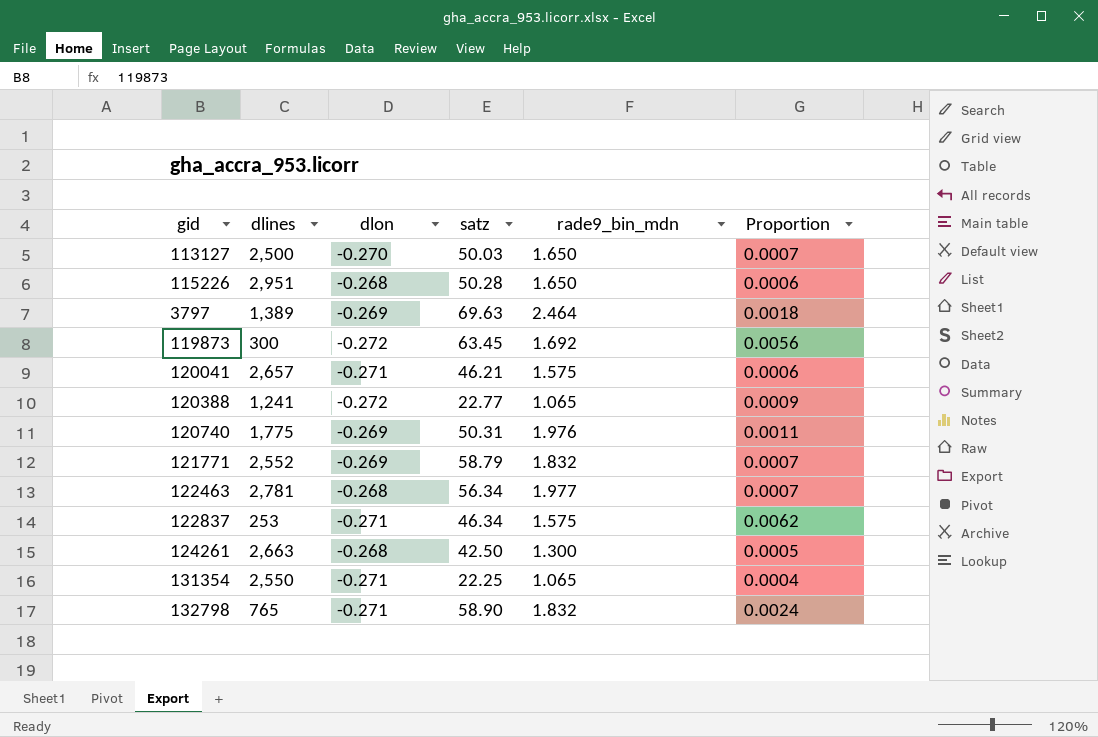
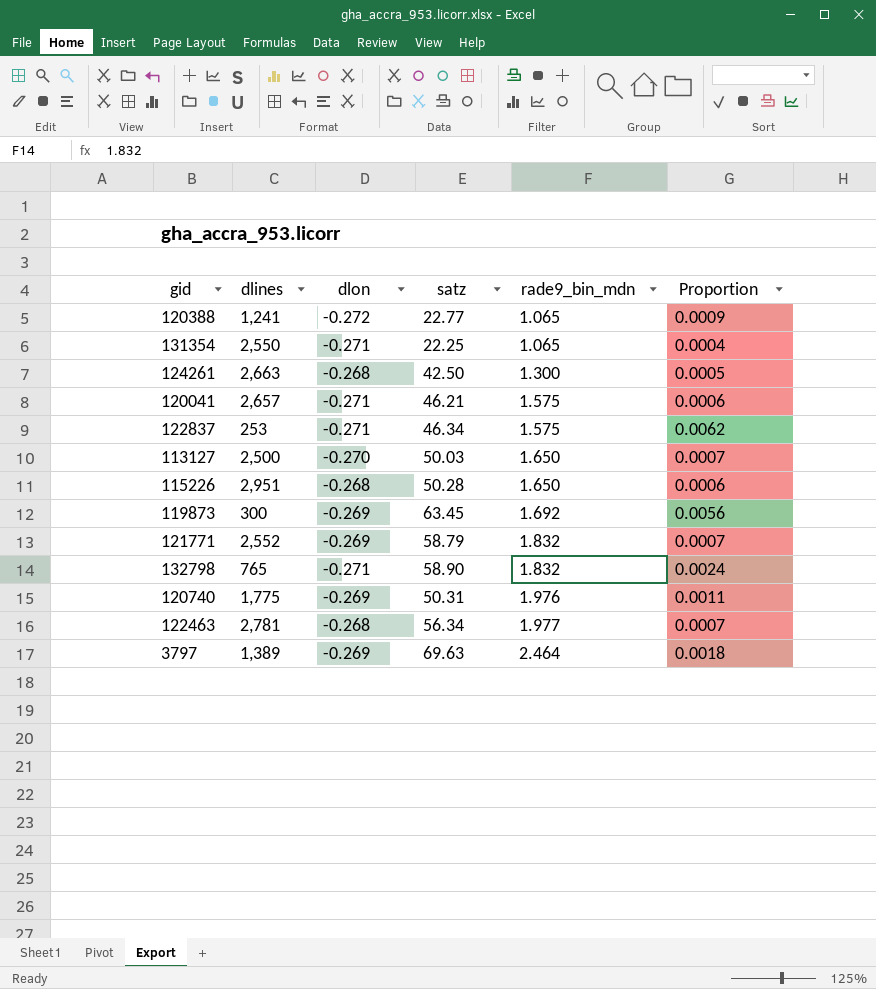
row order: none -> rade9_bin_mdn ascending
119873 | dlon: -0.272 -> -0.269

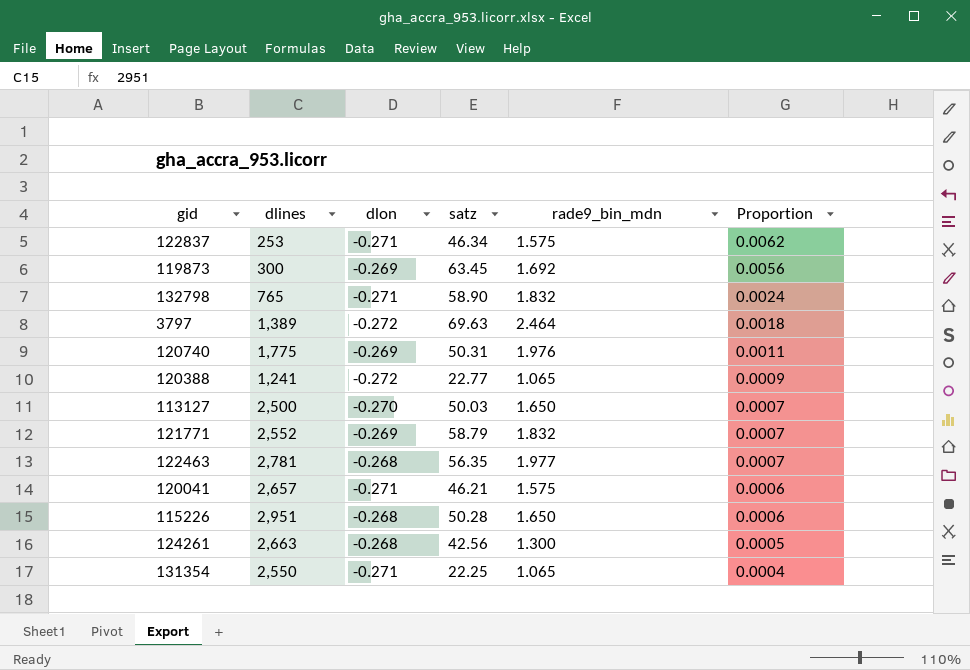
row order: rade9_bin_mdn ascending -> Proportion descending
3797 | dlon: -0.269 -> -0.272
122463 | satz: 56.34 -> 56.35
124261 | satz: 42.50 -> 42.56

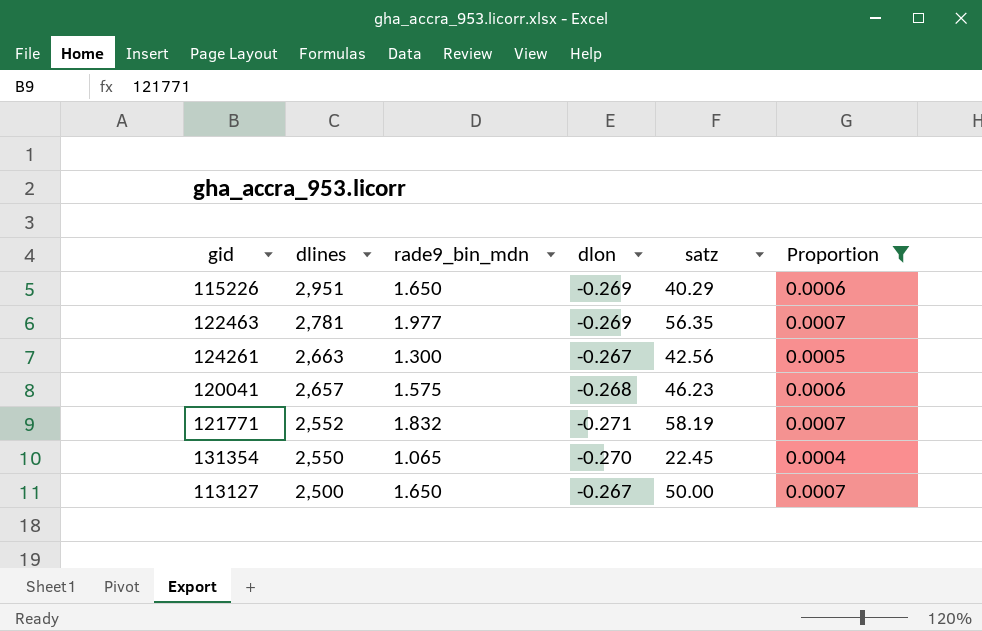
filter: none -> Proportion <= 0.0007
row order: Proportion descending -> dlines descending
column rade9_bin_mdn | position: 5 -> 3
115226 | dlon: -0.268 -> -0.269
115226 | satz: 50.28 -> 40.29
122463 | dlon: -0.268 -> -0.269
124261 | dlon: -0.268 -> -0.267
120041 | dlon: -0.271 -> -0.268
120041 | satz: 46.21 -> 46.23
121771 | dlon: -0.269 -> -0.271
121771 | satz: 58.79 -> 58.19
131354 | dlon: -0.271 -> -0.270
131354 | satz: 22.25 -> 22.45
113127 | dlon: -0.270 -> -0.267
113127 | satz: 50.03 -> 50.00

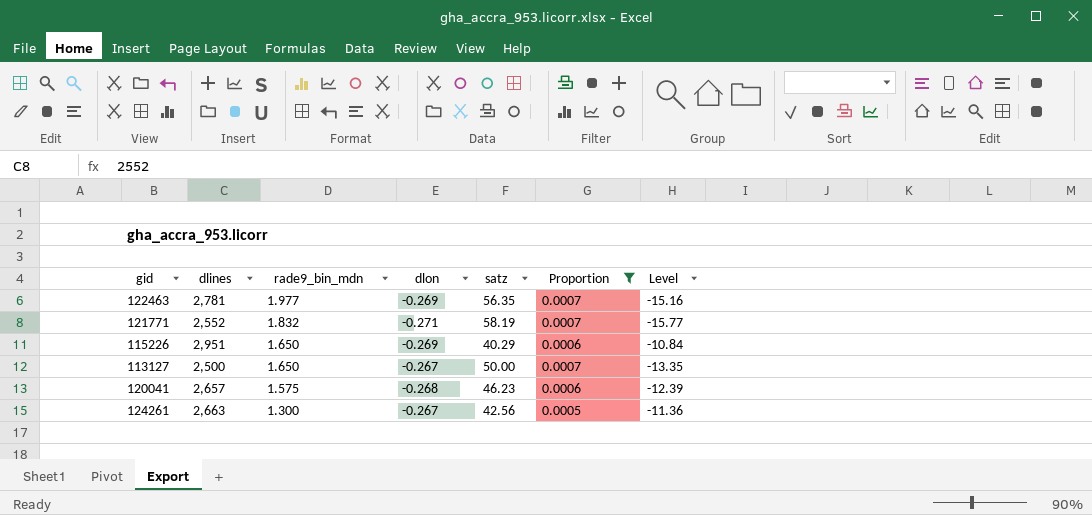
row order: dlines descending -> rade9_bin_mdn descending
column Level | formula: none -> [dlon] * [satz]
row 131354: 2,550 | 1.065 | -0.270 | 22.45 | 0.0004 -> none

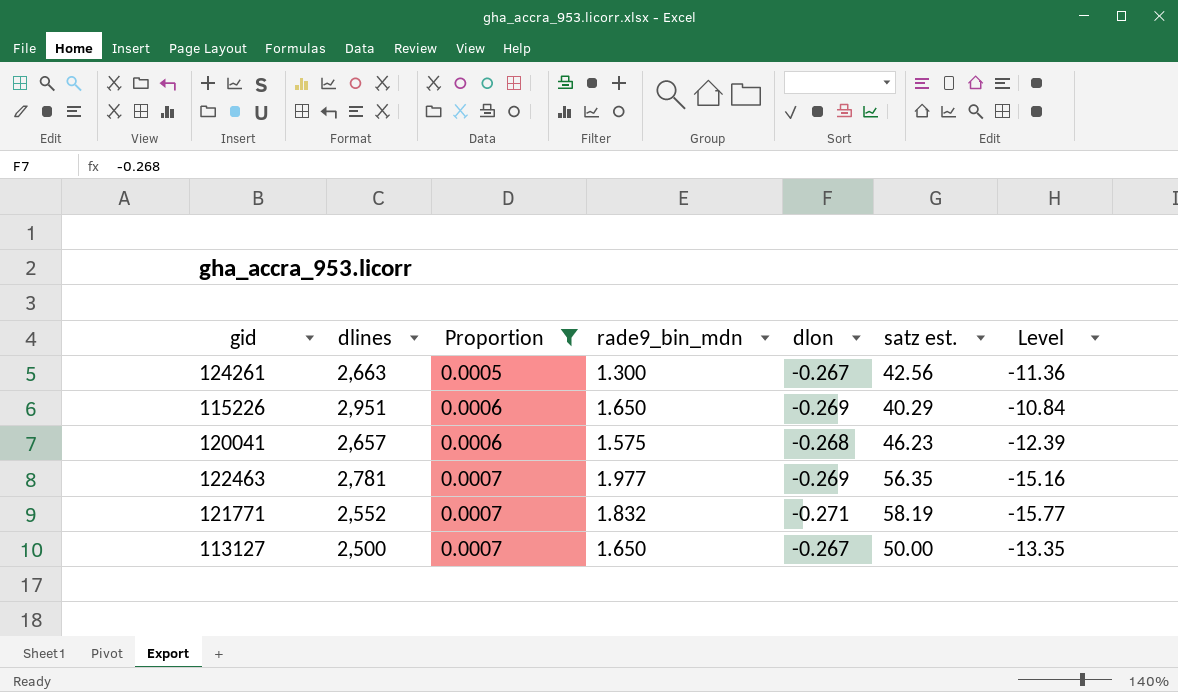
row order: rade9_bin_mdn descending -> Proportion ascending
column Proportion | position: 6 -> 3
column name: satz -> satz est.

